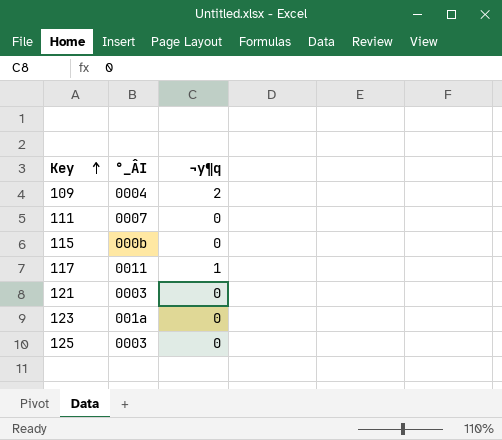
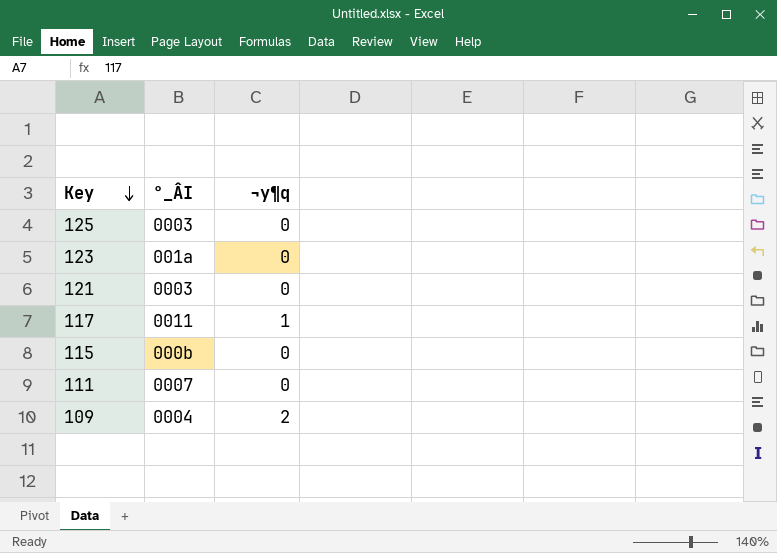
row order: Key ascending -> Key descending

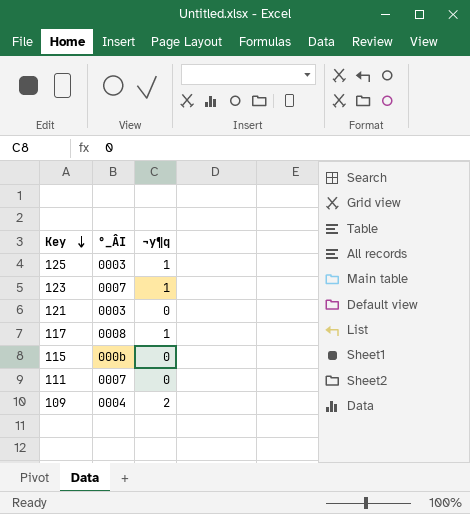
125 | ¬y¶q: 0 -> 1
123 | °_ÂI: 001a -> 0007
123 | ¬y¶q: 0 -> 1
117 | °_ÂI: 0011 -> 0008

